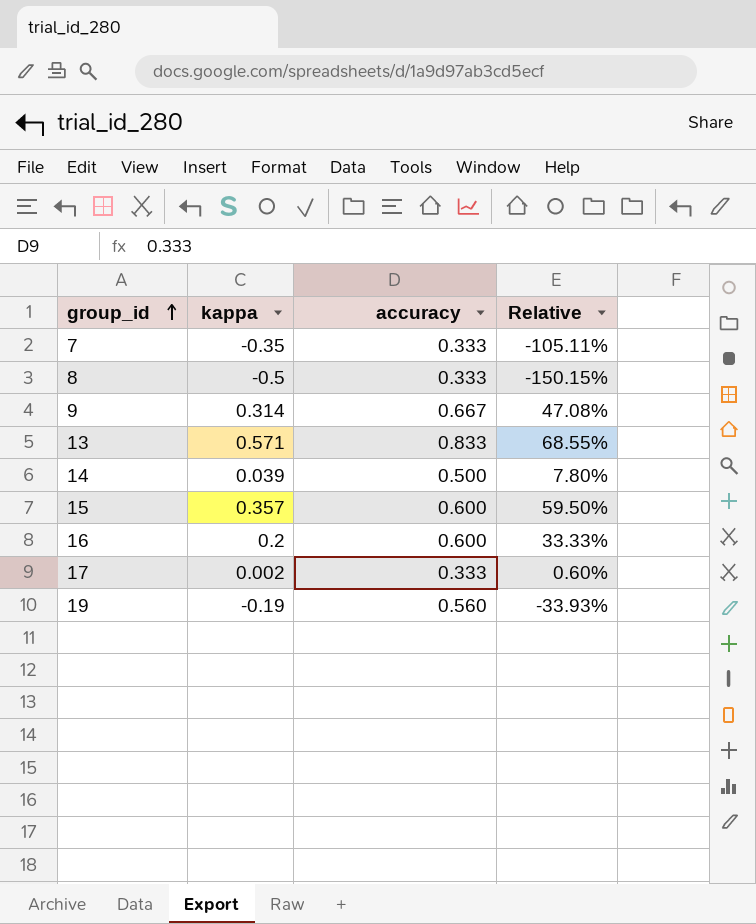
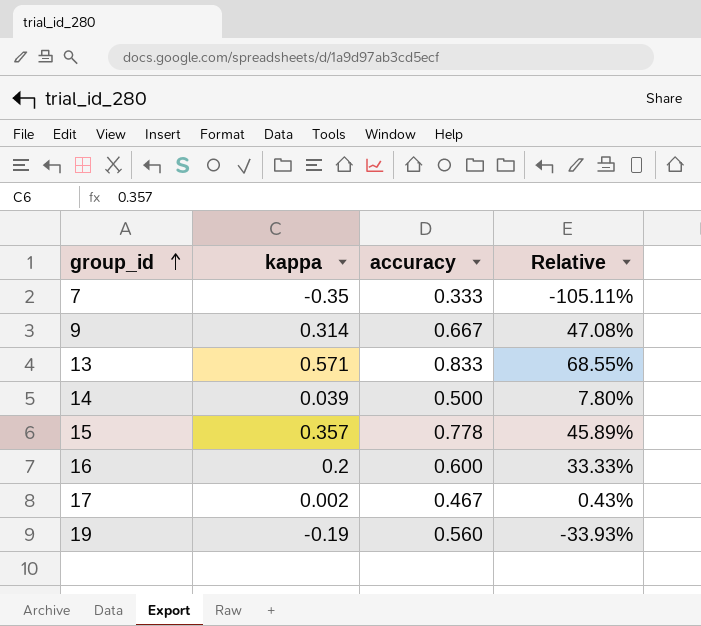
row 8: -0.5 | 0.333 | -150.15% -> none
15 | accuracy: 0.600 -> 0.778
15 | Relative: 59.50% -> 45.89%
17 | accuracy: 0.333 -> 0.467
17 | Relative: 0.60% -> 0.43%

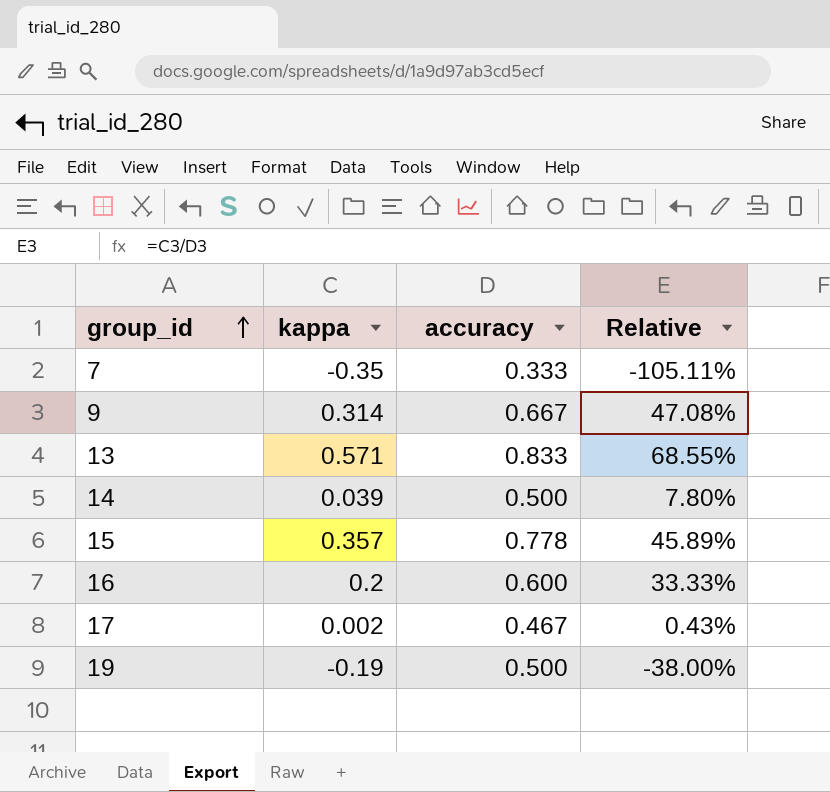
19 | accuracy: 0.560 -> 0.500
19 | Relative: -33.93% -> -38.00%

